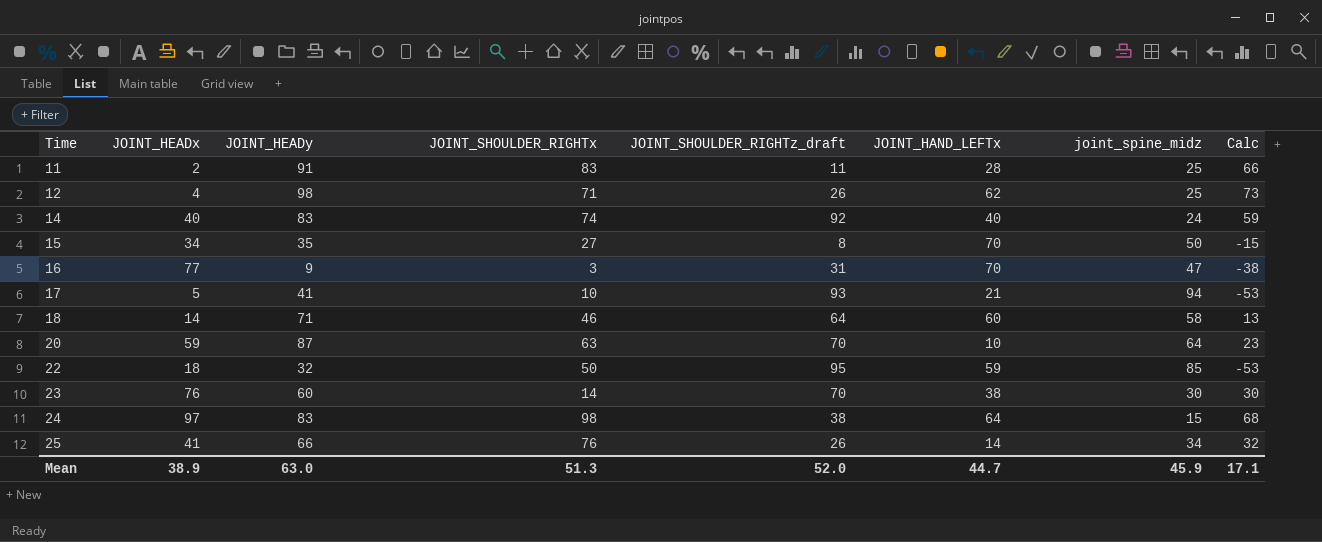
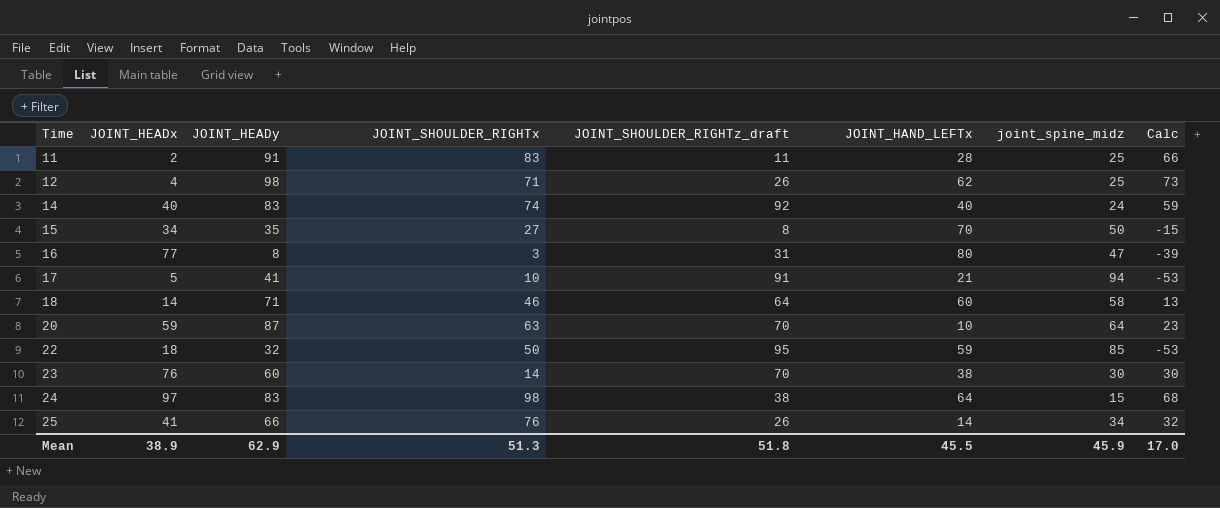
16 | JOINT_HEADy: 9 -> 8
16 | JOINT_HAND_LEFTx: 70 -> 80
16 | Calc: -38 -> -39
17 | JOINT_SHOULDER_RIGHTz_draft: 93 -> 91
Mean | JOINT_HEADy: 63.0 -> 62.9
Mean | JOINT_SHOULDER_RIGHTz_draft: 52.0 -> 51.8
Mean | JOINT_HAND_LEFTx: 44.7 -> 45.5
Mean | Calc: 17.1 -> 17.0

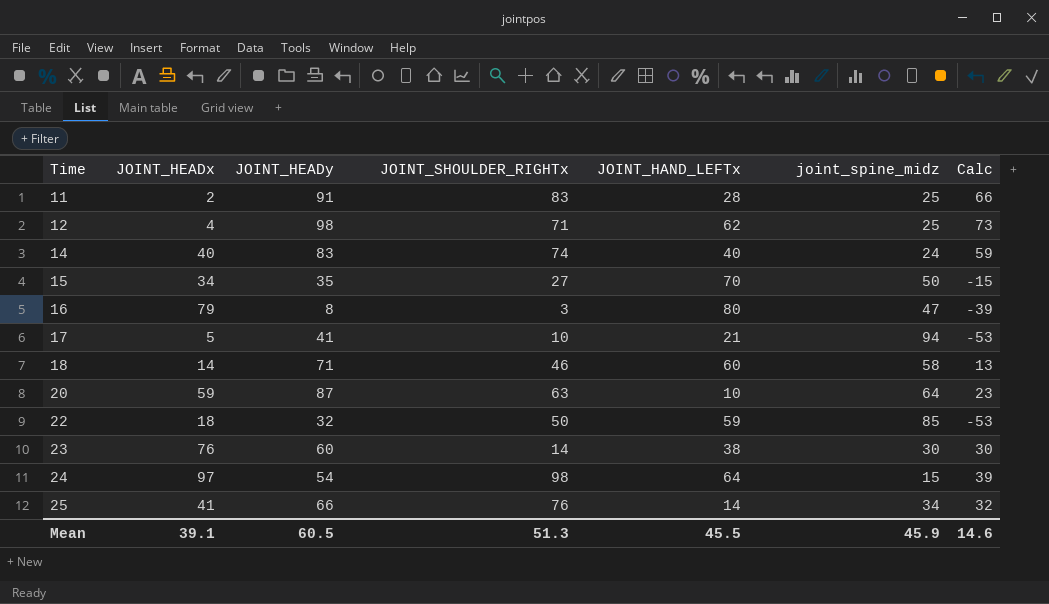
column JOINT_SHOULDER_RIGHTz_draft | position: 5 -> none
16 | JOINT_HEADx: 77 -> 79
24 | JOINT_HEADy: 83 -> 54
24 | Calc: 68 -> 39
Mean | JOINT_HEADx: 38.9 -> 39.1
Mean | JOINT_HEADy: 62.9 -> 60.5
Mean | Calc: 17.0 -> 14.6

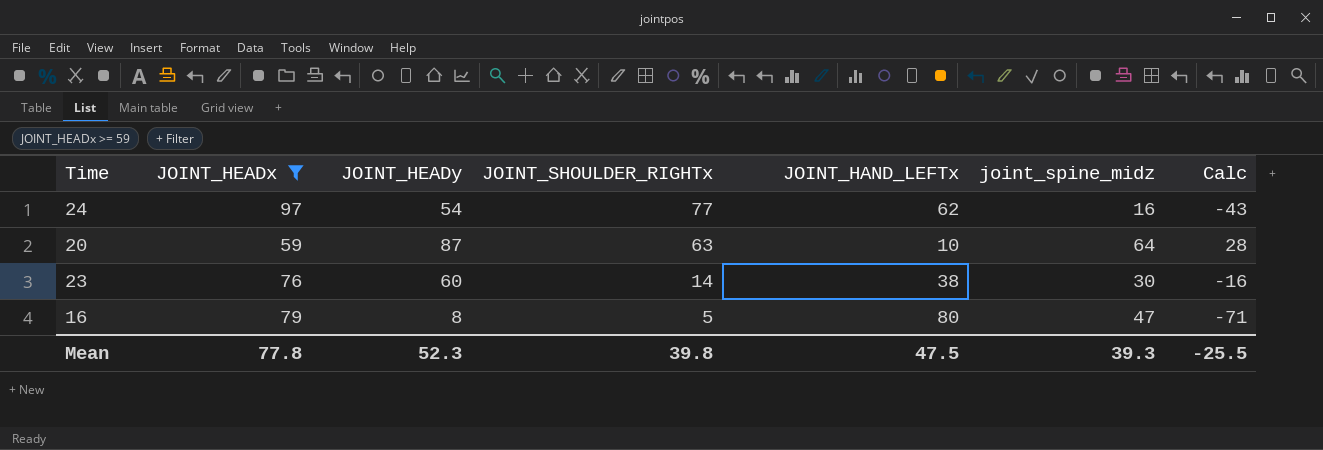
filter: none -> JOINT_HEADx >= 59
row order: Time ascending -> JOINT_SHOULDER_RIGHTx descending
column Calc | formula: [JOINT_HEADy] - [joint_spine_midz] -> [JOINT_HEADy] - [JOINT_HEADx]
24 | JOINT_SHOULDER_RIGHTx: 98 -> 77
24 | JOINT_HAND_LEFTx: 64 -> 62
24 | joint_spine_midz: 15 -> 16
16 | JOINT_SHOULDER_RIGHTx: 3 -> 5
Mean | JOINT_HEADx: 39.1 -> 77.8
Mean | JOINT_HEADy: 60.5 -> 52.3
Mean | JOINT_SHOULDER_RIGHTx: 51.3 -> 39.8
Mean | JOINT_HAND_LEFTx: 45.5 -> 47.5
Mean | joint_spine_midz: 45.9 -> 39.3
Mean | Calc: 14.6 -> -25.5

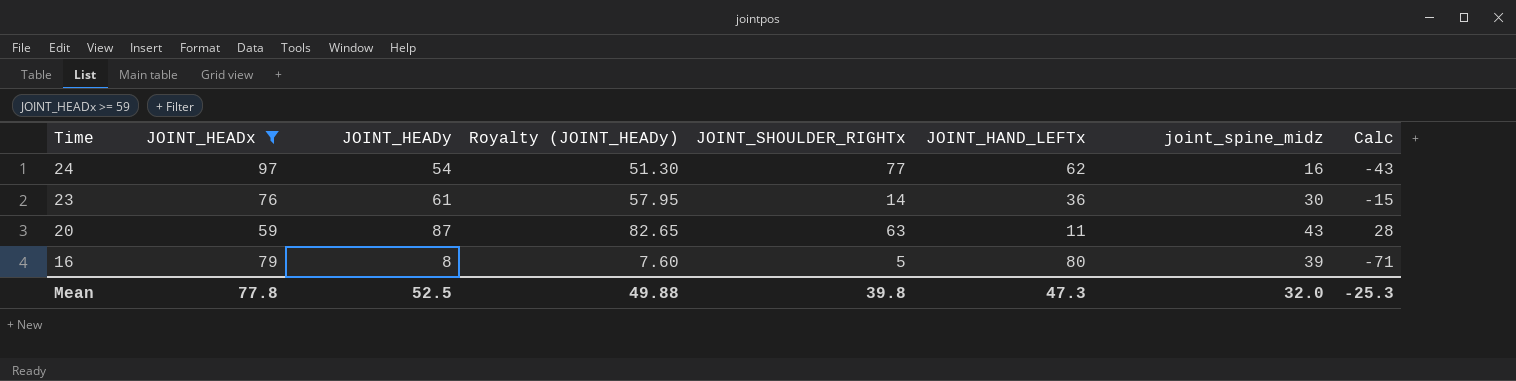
row order: JOINT_SHOULDER_RIGHTx descending -> Time descending
column Royalty (JOINT_HEADy) | formula: none -> [JOINT_HEADy] * 0.95
23 | JOINT_HEADy: 60 -> 61
23 | JOINT_HAND_LEFTx: 38 -> 36
23 | Calc: -16 -> -15
20 | JOINT_HAND_LEFTx: 10 -> 11
20 | joint_spine_midz: 64 -> 43
16 | joint_spine_midz: 47 -> 39
Mean | JOINT_HEADy: 52.3 -> 52.5
Mean | JOINT_HAND_LEFTx: 47.5 -> 47.3
Mean | joint_spine_midz: 39.3 -> 32.0
Mean | Calc: -25.5 -> -25.3

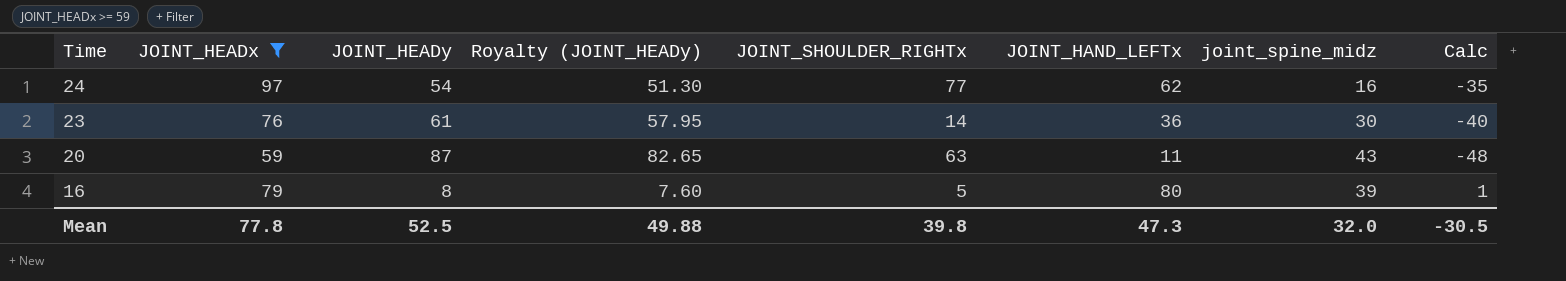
column Calc | formula: [JOINT_HEADy] - [JOINT_HEADx] -> [JOINT_HAND_LEFTx] - [JOINT_HEADx]
Mean | Calc: -25.3 -> -30.5

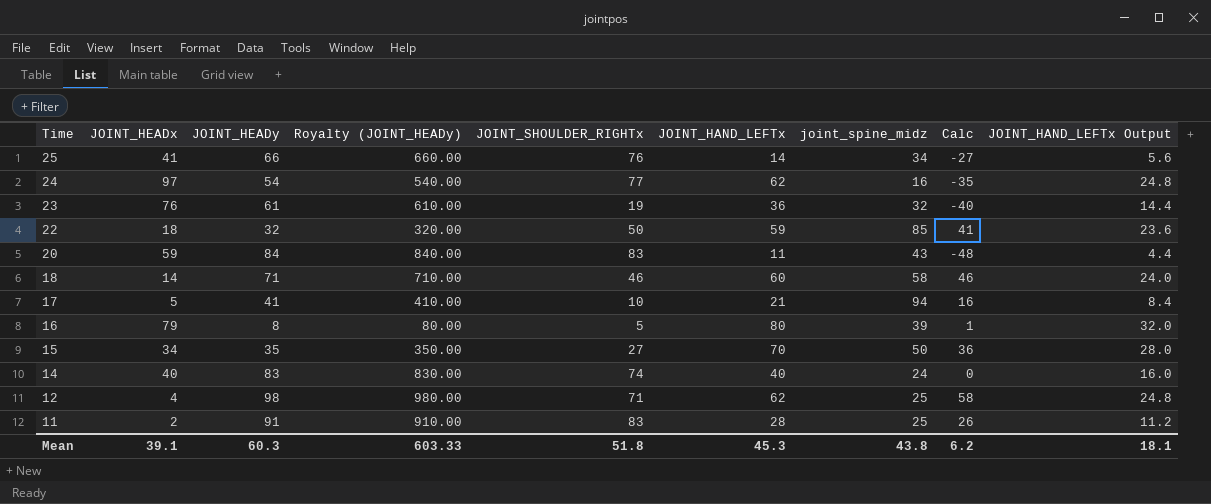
filter: JOINT_HEADx >= 59 -> none
column Royalty (JOINT_HEADy) | formula: [JOINT_HEADy] * 0.95 -> [JOINT_HEADy] * 10
column JOINT_HAND_LEFTx Output | formula: none -> [JOINT_HAND_LEFTx] * 0.4
23 | JOINT_SHOULDER_RIGHTx: 14 -> 19
23 | joint_spine_midz: 30 -> 32
20 | JOINT_HEADy: 87 -> 84
20 | JOINT_SHOULDER_RIGHTx: 63 -> 83
Mean | JOINT_HEADx: 77.8 -> 39.1
Mean | JOINT_HEADy: 52.5 -> 60.3
Mean | Royalty (JOINT_HEADy): 49.88 -> 603.33
Mean | JOINT_SHOULDER_RIGHTx: 39.8 -> 51.8
Mean | JOINT_HAND_LEFTx: 47.3 -> 45.3
Mean | joint_spine_midz: 32.0 -> 43.8
Mean | Calc: -30.5 -> 6.2

